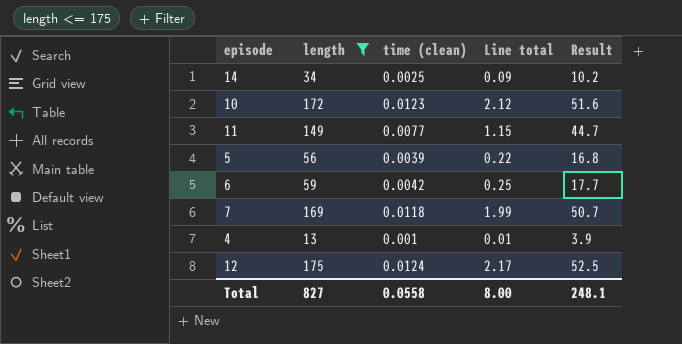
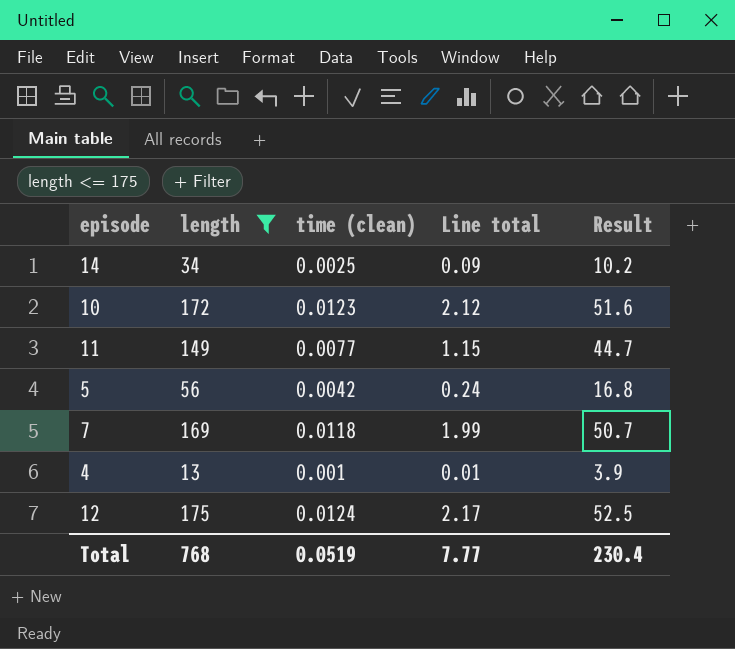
row 6: 59 | 0.0042 | 0.25 | 17.7 -> none
5 | time (clean): 0.0039 -> 0.0042
5 | Line total: 0.22 -> 0.24
Total | length: 827 -> 768
Total | time (clean): 0.0558 -> 0.0519
Total | Line total: 8.00 -> 7.77
Total | Result: 248.1 -> 230.4

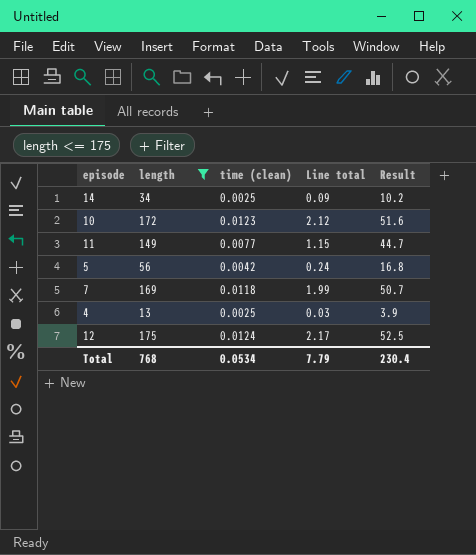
4 | time (clean): 0.001 -> 0.0025
4 | Line total: 0.01 -> 0.03
Total | time (clean): 0.0519 -> 0.0534
Total | Line total: 7.77 -> 7.79

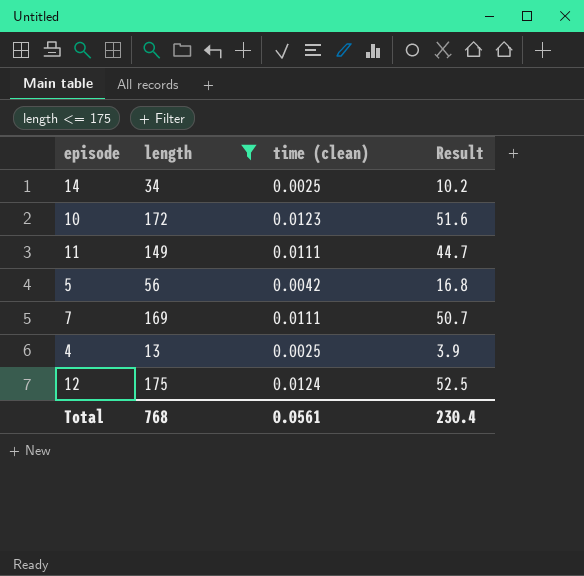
column Line total | formula: [length] * [time (clean)] -> none
11 | time (clean): 0.0077 -> 0.0111
7 | time (clean): 0.0118 -> 0.0111
Total | time (clean): 0.0534 -> 0.0561

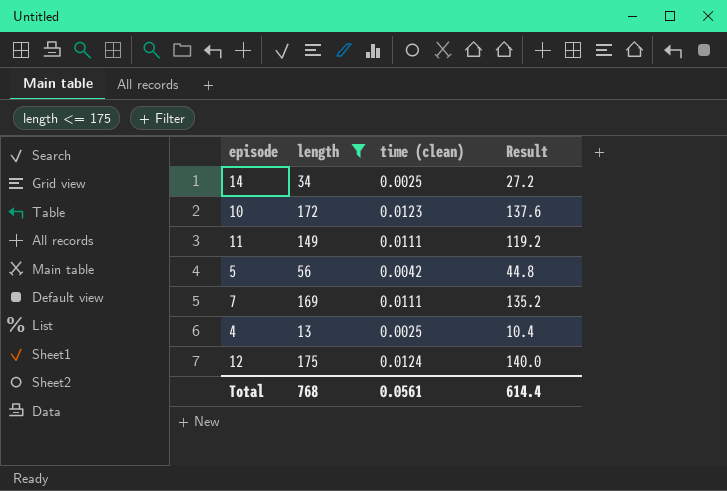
column Result | formula: [length] * 0.3 -> [length] * 0.8
Total | Result: 230.4 -> 614.4

